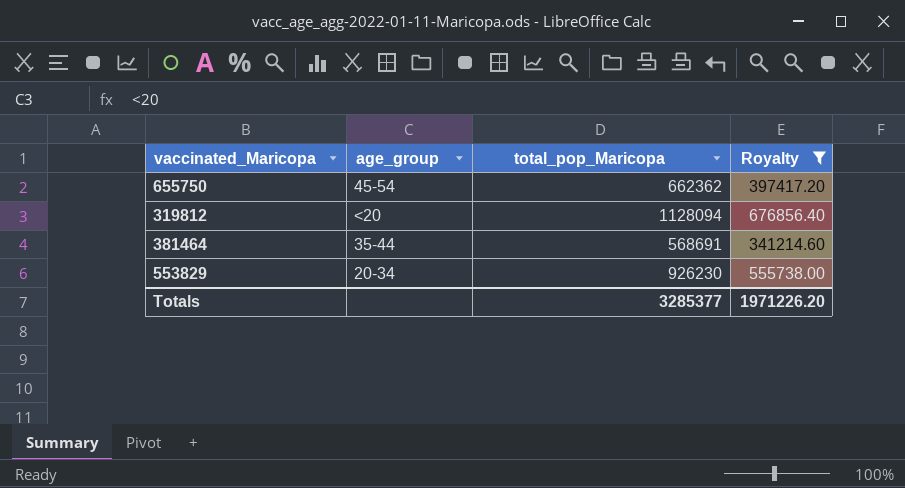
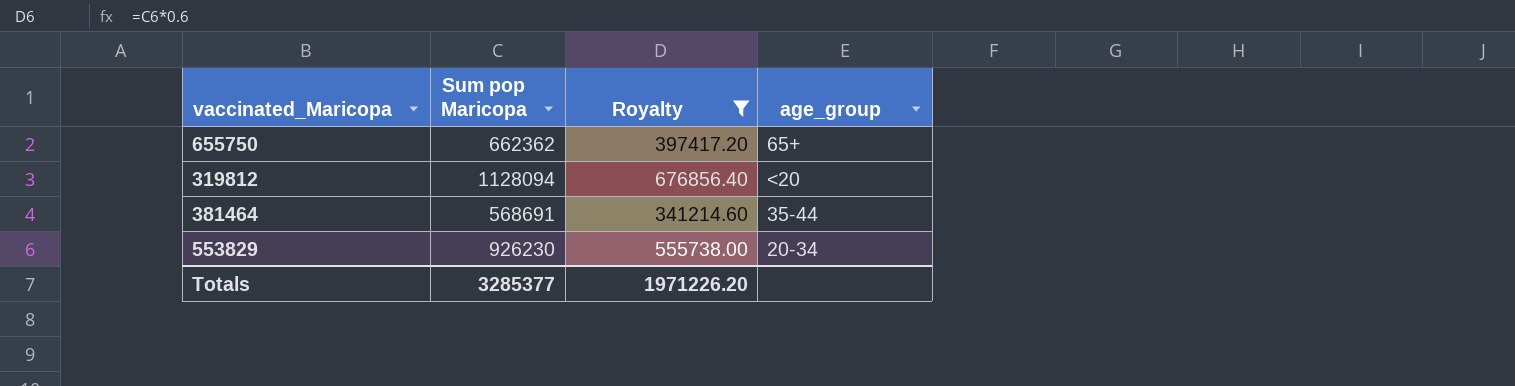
column name: total_pop_Maricopa -> Sum pop Maricopa
column age_group | position: 2 -> 4
655750 | age_group: 45-54 -> 65+

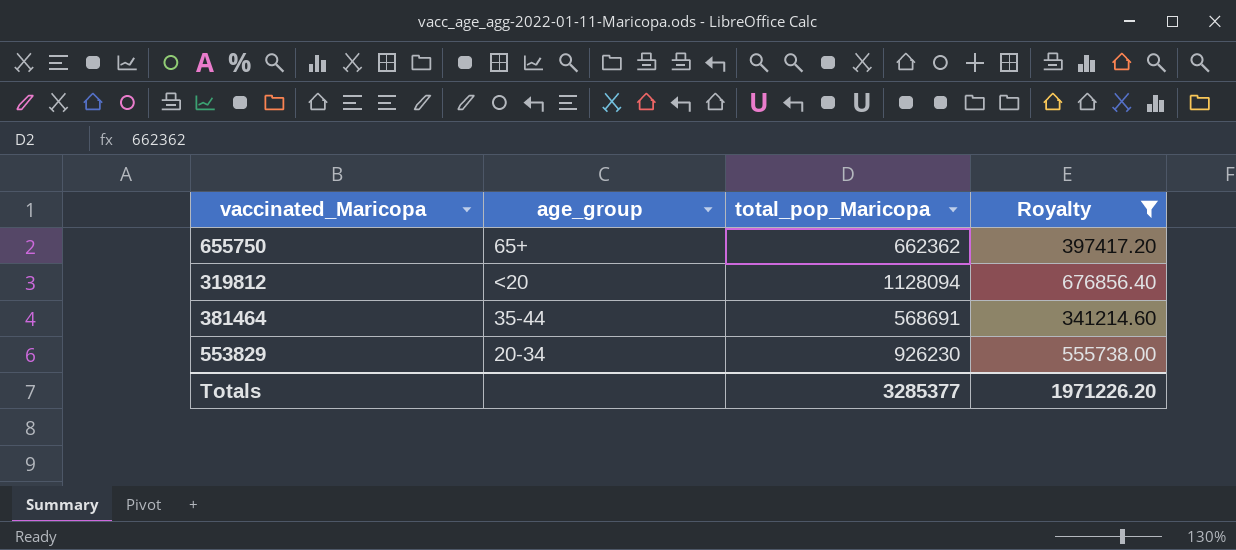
column age_group | position: 4 -> 2
column name: Sum pop Maricopa -> total_pop_Maricopa

